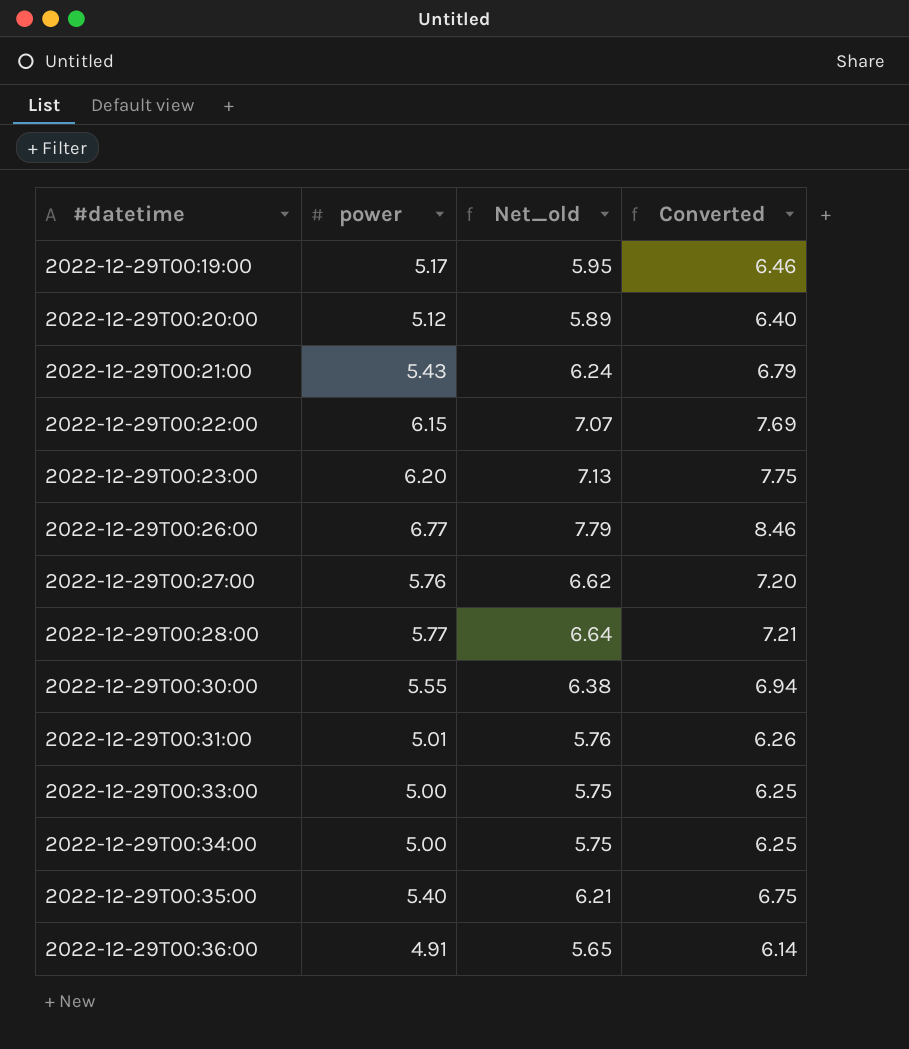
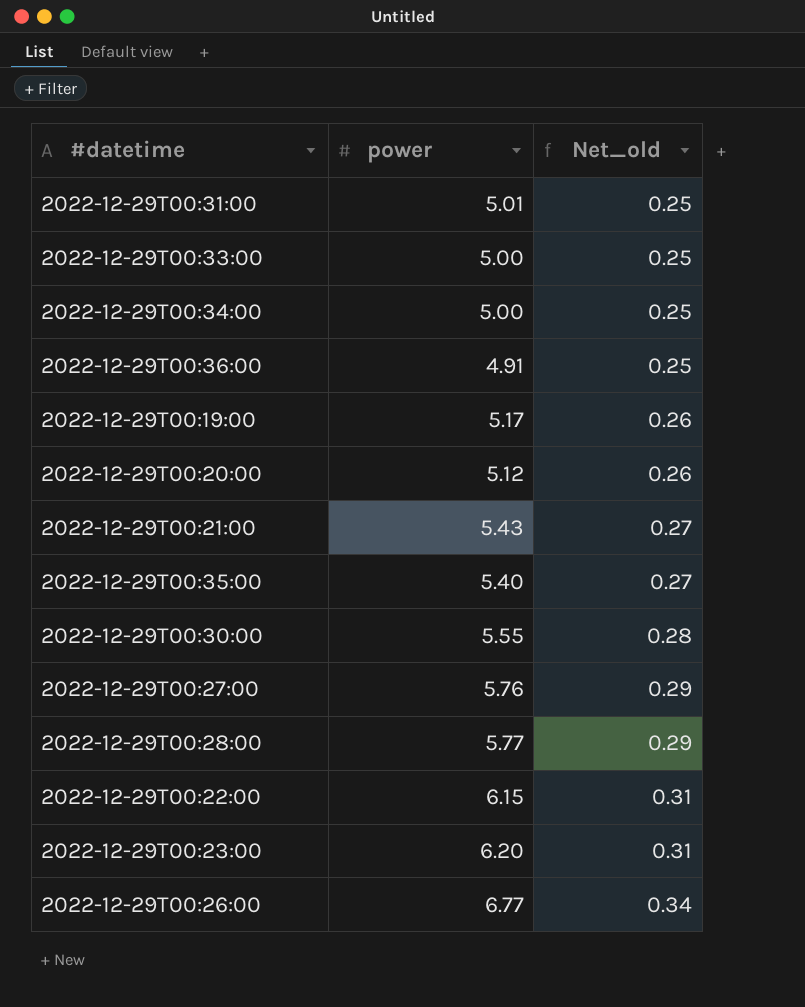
row order: #datetime ascending -> Net_old ascending
column Converted | formula: [power] * 1.25 -> none
column Net_old | formula: [power] * 1.15 -> [power] * 0.05

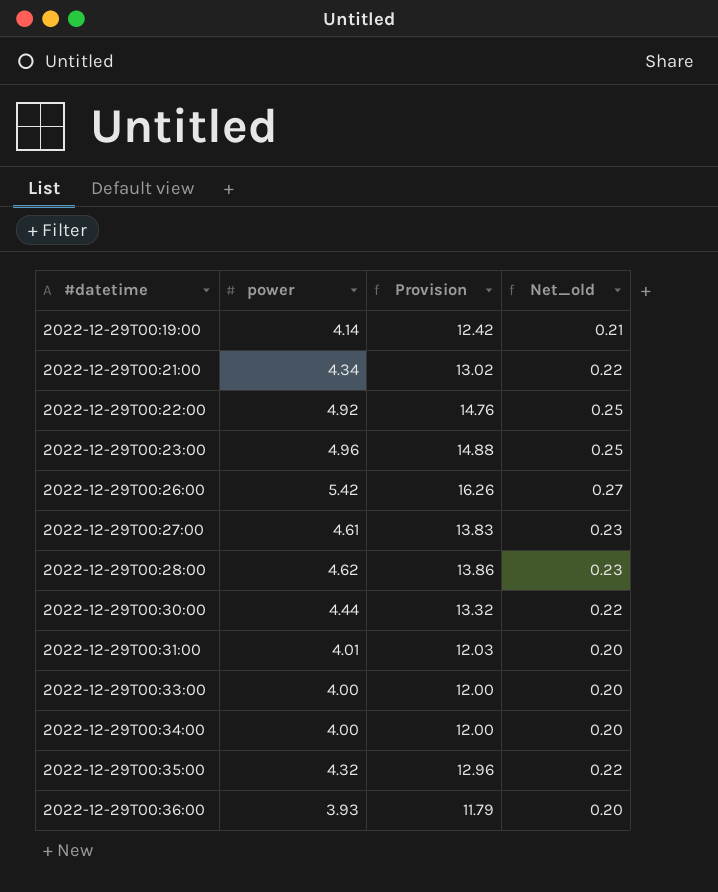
row order: Net_old ascending -> #datetime ascending
column Provision | formula: none -> [power] * 3
row 2022-12-29T00:20:00: 5.12 | 0.26 -> none
2022-12-29T00:19:00 | power: 5.17 -> 4.14
2022-12-29T00:19:00 | Net_old: 0.26 -> 0.21
2022-12-29T00:21:00 | power: 5.43 -> 4.34
2022-12-29T00:21:00 | Net_old: 0.27 -> 0.22
2022-12-29T00:22:00 | power: 6.15 -> 4.92
2022-12-29T00:22:00 | Net_old: 0.31 -> 0.25
2022-12-29T00:23:00 | power: 6.20 -> 4.96
2022-12-29T00:23:00 | Net_old: 0.31 -> 0.25
2022-12-29T00:26:00 | power: 6.77 -> 5.42
2022-12-29T00:26:00 | Net_old: 0.34 -> 0.27
2022-12-29T00:27:00 | power: 5.76 -> 4.61
2022-12-29T00:27:00 | Net_old: 0.29 -> 0.23
2022-12-29T00:28:00 | power: 5.77 -> 4.62
2022-12-29T00:28:00 | Net_old: 0.29 -> 0.23
2022-12-29T00:30:00 | power: 5.55 -> 4.44
2022-12-29T00:30:00 | Net_old: 0.28 -> 0.22
2022-12-29T00:31:00 | power: 5.01 -> 4.01
2022-12-29T00:31:00 | Net_old: 0.25 -> 0.20
2022-12-29T00:33:00 | power: 5.00 -> 4.00
2022-12-29T00:33:00 | Net_old: 0.25 -> 0.20
2022-12-29T00:34:00 | power: 5.00 -> 4.00
2022-12-29T00:34:00 | Net_old: 0.25 -> 0.20
2022-12-29T00:35:00 | power: 5.40 -> 4.32
2022-12-29T00:35:00 | Net_old: 0.27 -> 0.22
2022-12-29T00:36:00 | power: 4.91 -> 3.93
2022-12-29T00:36:00 | Net_old: 0.25 -> 0.20

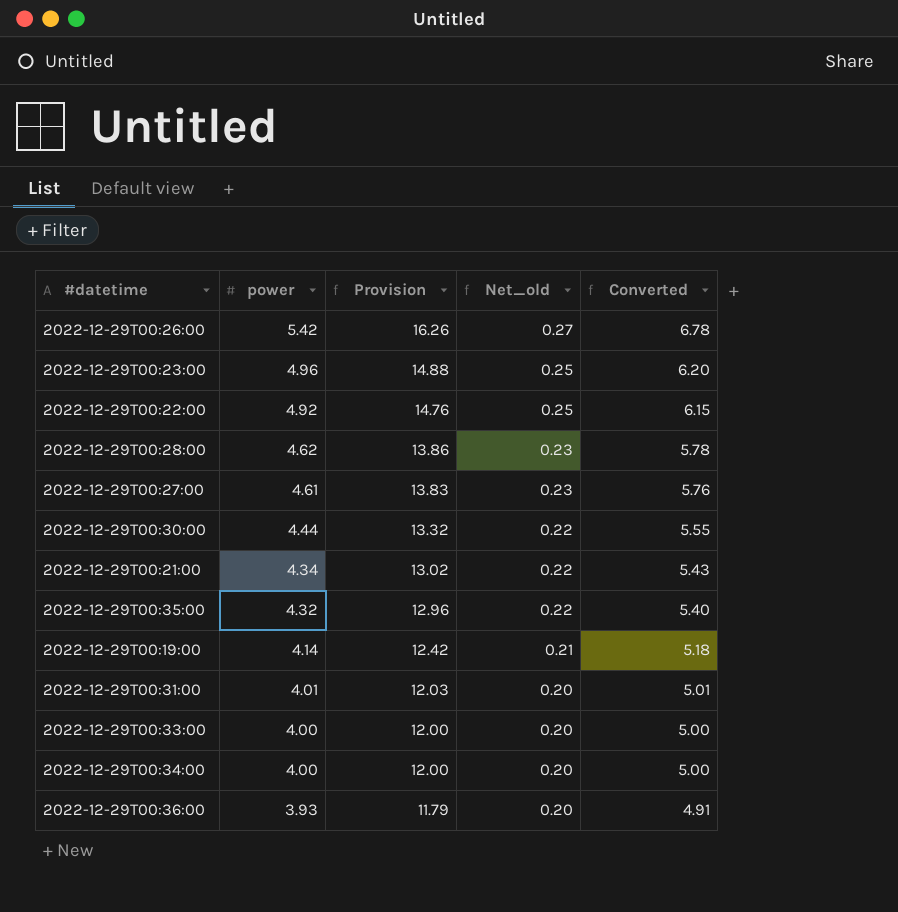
row order: #datetime ascending -> power descending
column Converted | formula: none -> [power] * 1.25

